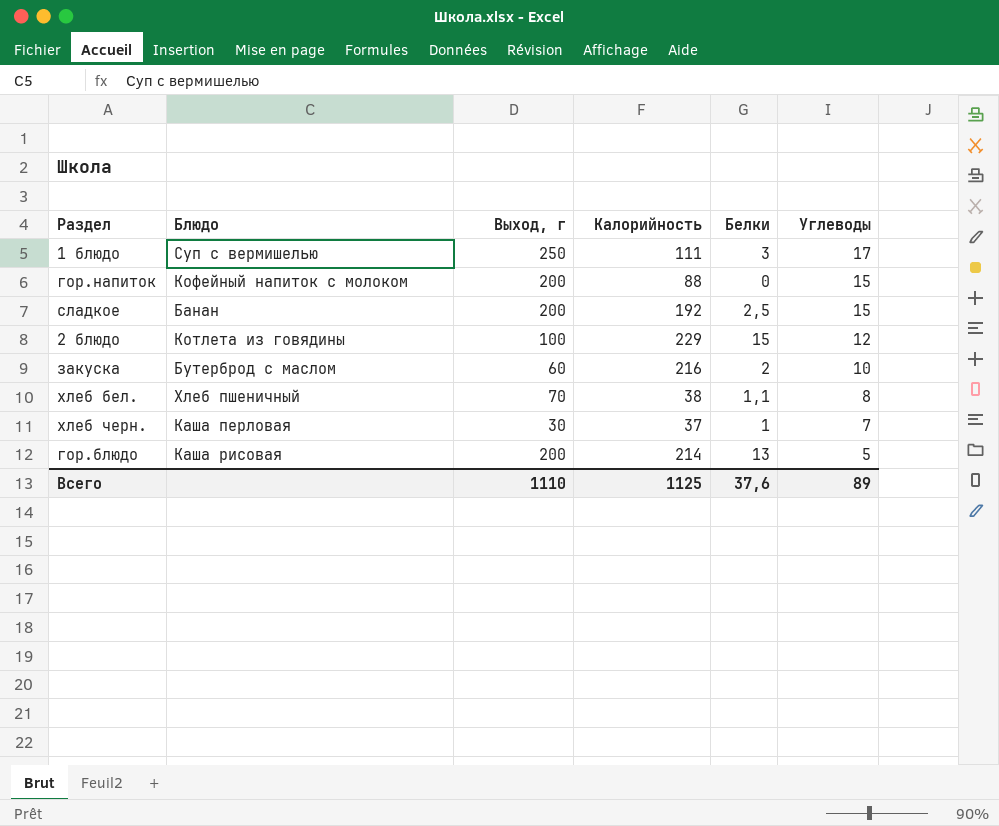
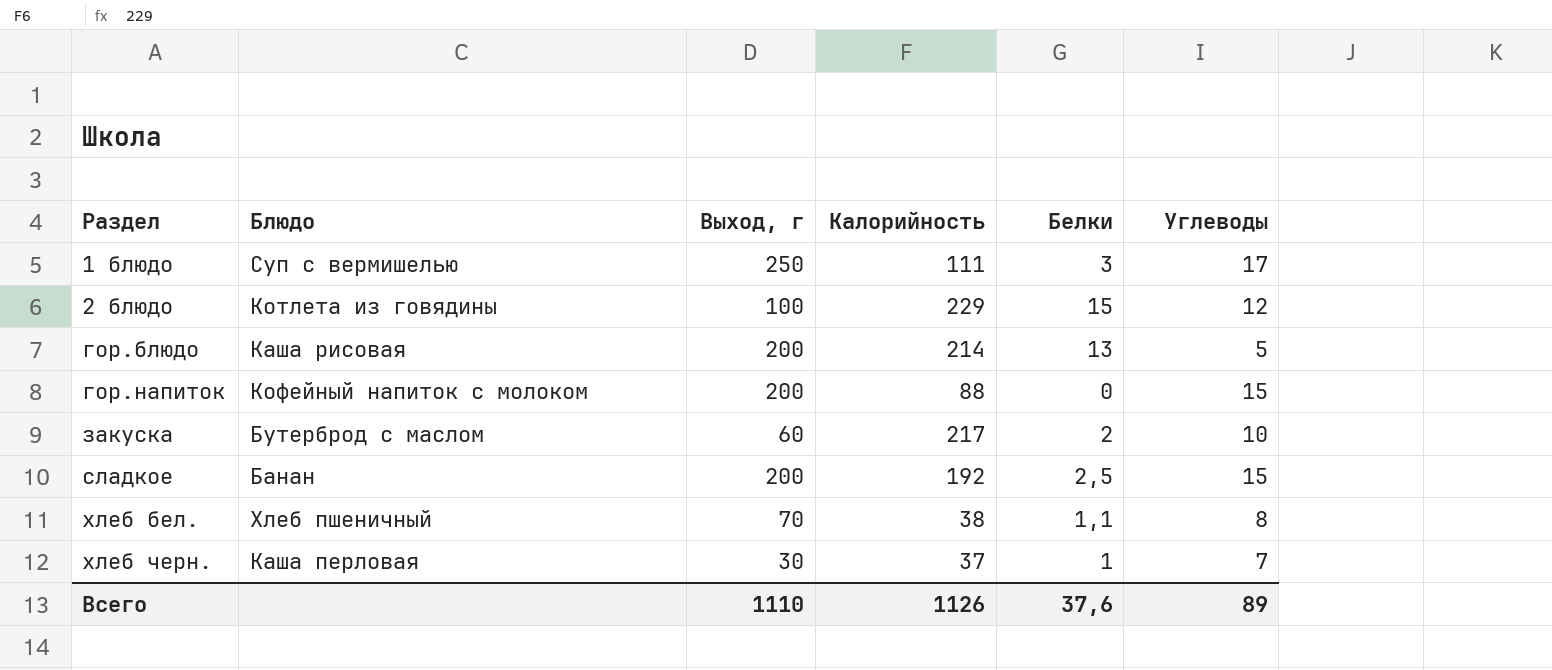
row order: Углеводы descending -> Раздел ascending
закуска | Калорийность: 216 -> 217
Всего | Калорийность: 1125 -> 1126

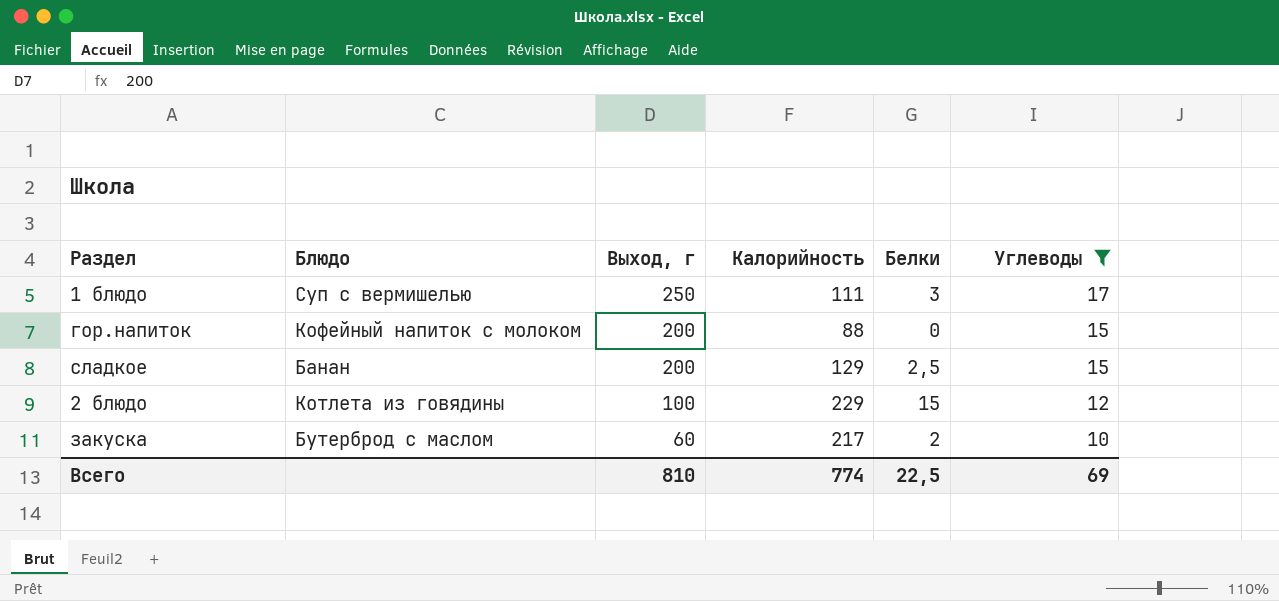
filter: none -> Углеводы >= 10
row order: Раздел ascending -> Выход, г descending
сладкое | Калорийность: 192 -> 129
Всего | Выход, г: 1110 -> 810
Всего | Калорийность: 1126 -> 774
Всего | Белки: 37,6 -> 22,5
Всего | Углеводы: 89 -> 69

